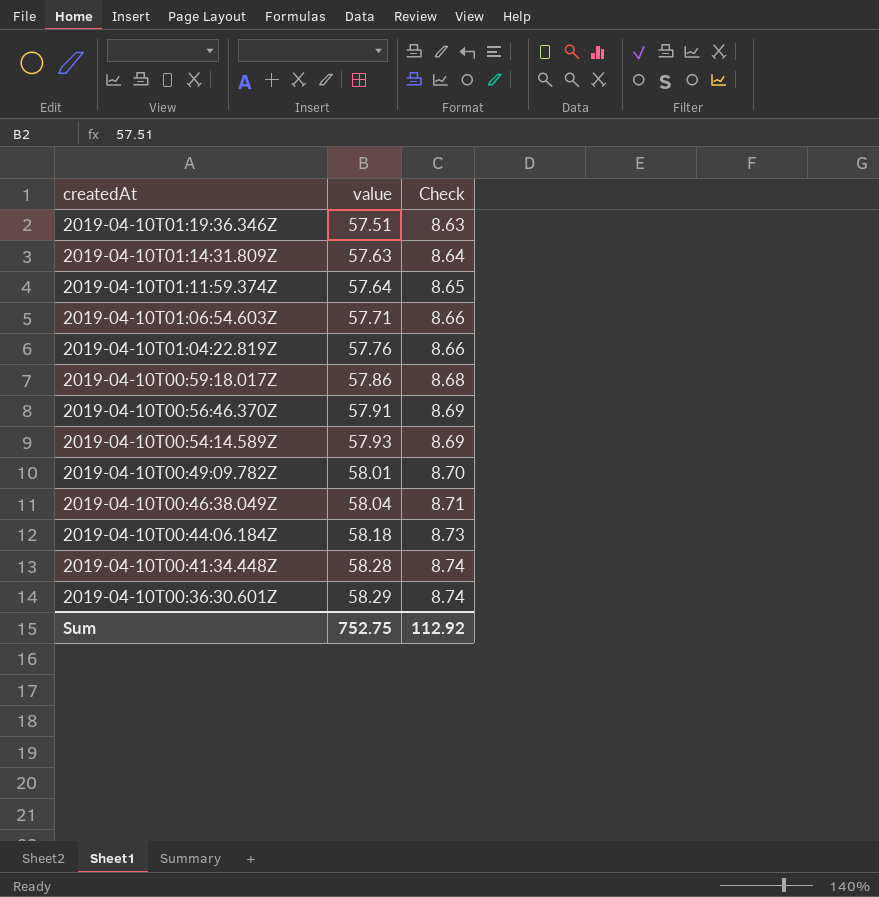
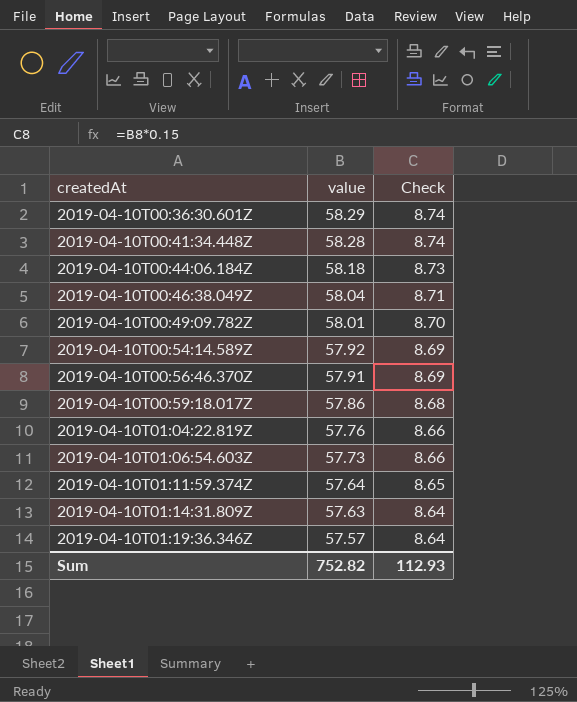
row order: createdAt descending -> createdAt ascending
2019-04-10T00:54:14.589Z | value: 57.93 -> 57.92
2019-04-10T01:06:54.603Z | value: 57.71 -> 57.73
2019-04-10T01:19:36.346Z | value: 57.51 -> 57.57
2019-04-10T01:19:36.346Z | Check: 8.63 -> 8.64
Sum | value: 752.75 -> 752.82
Sum | Check: 112.92 -> 112.93

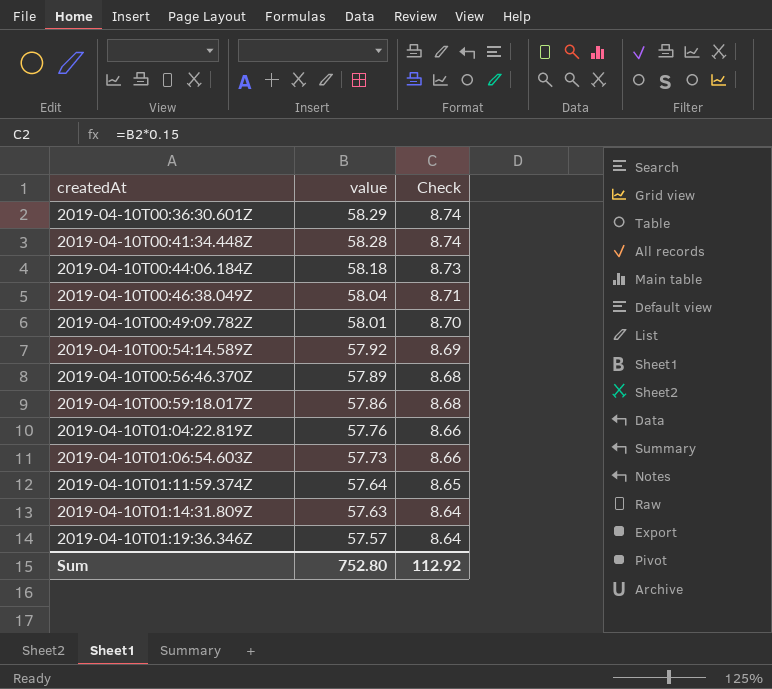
2019-04-10T00:56:46.370Z | value: 57.91 -> 57.89
2019-04-10T00:56:46.370Z | Check: 8.69 -> 8.68
Sum | value: 752.82 -> 752.80
Sum | Check: 112.93 -> 112.92

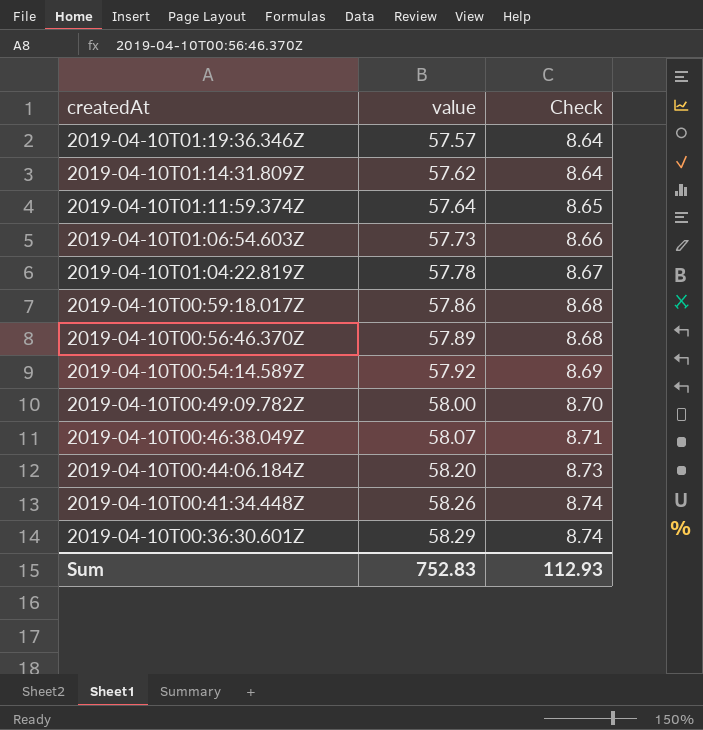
row order: createdAt ascending -> createdAt descending
2019-04-10T01:14:31.809Z | value: 57.63 -> 57.62
2019-04-10T01:04:22.819Z | value: 57.76 -> 57.78
2019-04-10T01:04:22.819Z | Check: 8.66 -> 8.67
2019-04-10T00:49:09.782Z | value: 58.01 -> 58.00
2019-04-10T00:46:38.049Z | value: 58.04 -> 58.07
2019-04-10T00:44:06.184Z | value: 58.18 -> 58.20
2019-04-10T00:41:34.448Z | value: 58.28 -> 58.26
Sum | value: 752.80 -> 752.83
Sum | Check: 112.92 -> 112.93

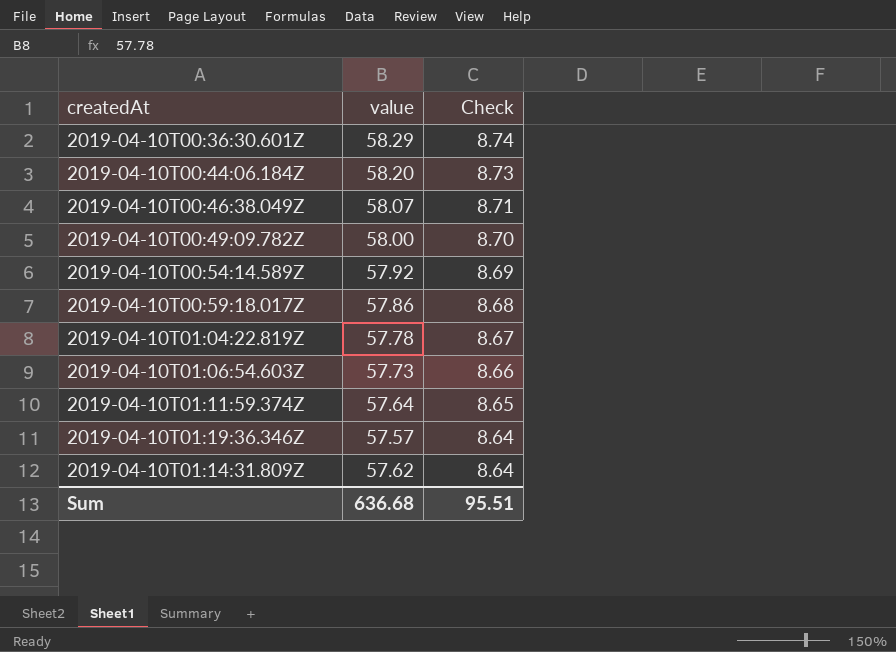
row order: createdAt descending -> Check descending
row 2019-04-10T00:56:46.370Z: 57.89 | 8.68 -> none
row 2019-04-10T00:41:34.448Z: 58.26 | 8.74 -> none
Sum | value: 752.83 -> 636.68
Sum | Check: 112.93 -> 95.51

